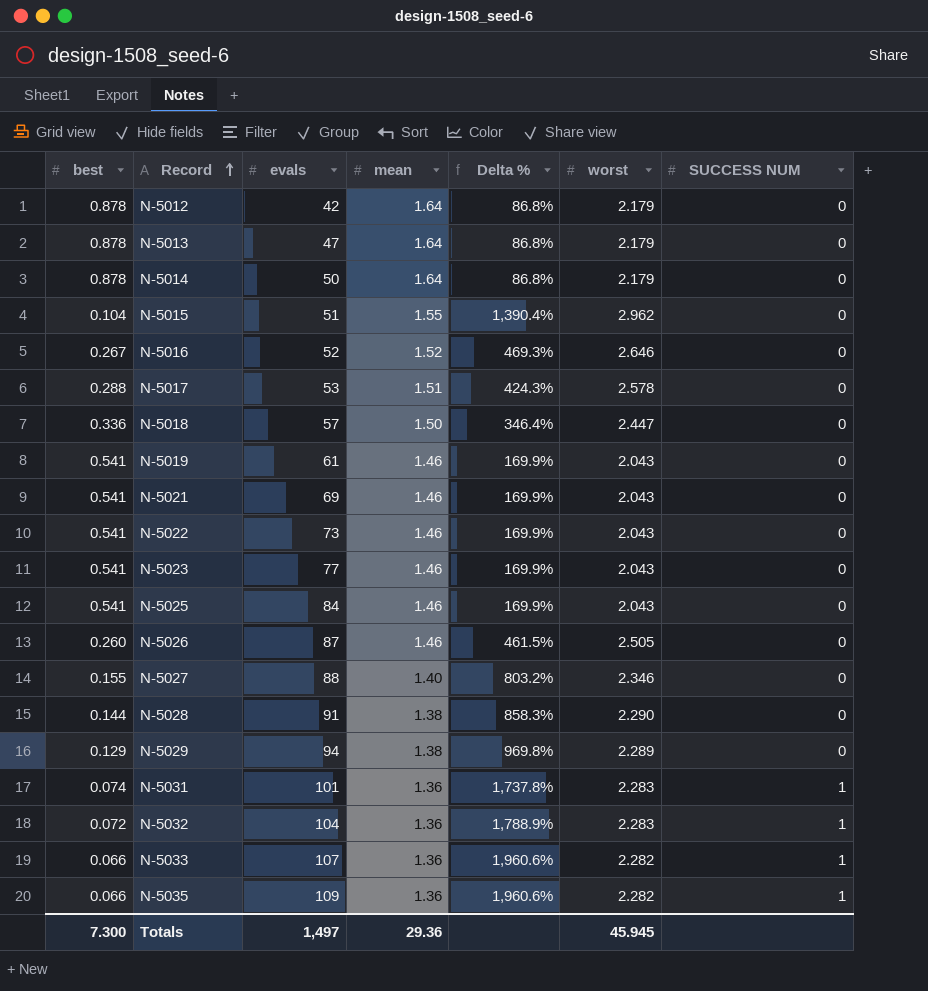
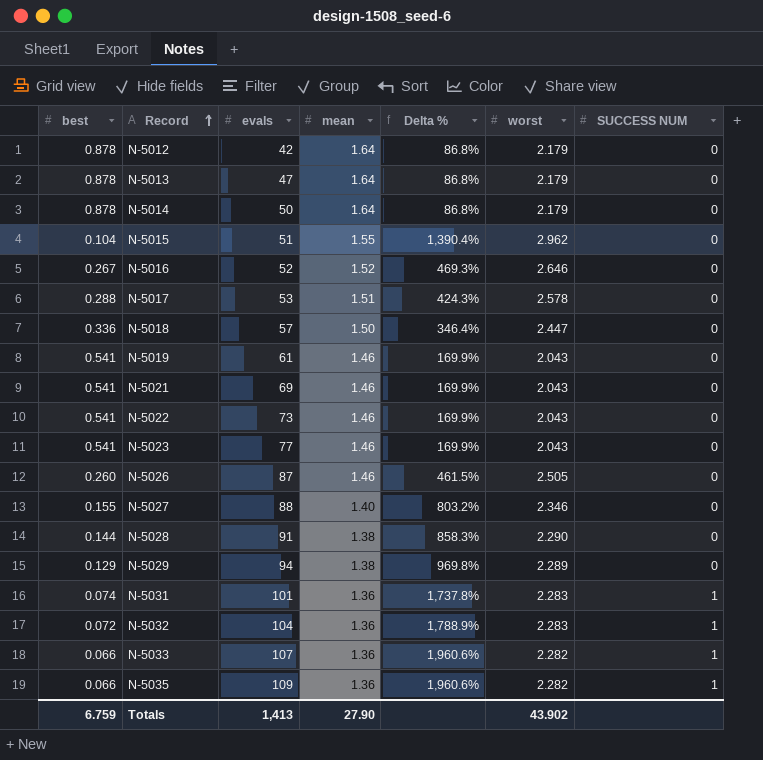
row N-5025: 0.541 | 84 | 1.46 | 169.9% | 2.043 | 0 -> none
Totals | best: 7.300 -> 6.759
Totals | evals: 1,497 -> 1,413
Totals | mean: 29.36 -> 27.90
Totals | worst: 45.945 -> 43.902

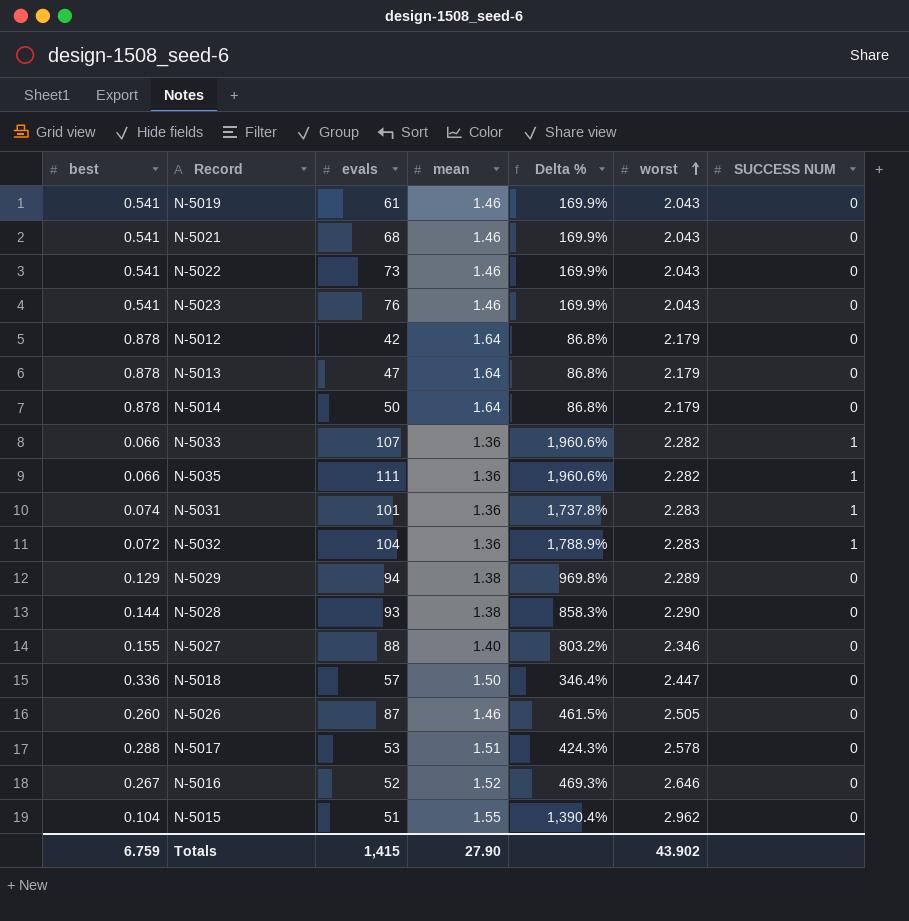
row order: Record ascending -> worst ascending
N-5021 | evals: 69 -> 68
N-5023 | evals: 77 -> 76
N-5035 | evals: 109 -> 111
N-5028 | evals: 91 -> 93
Totals | evals: 1,413 -> 1,415

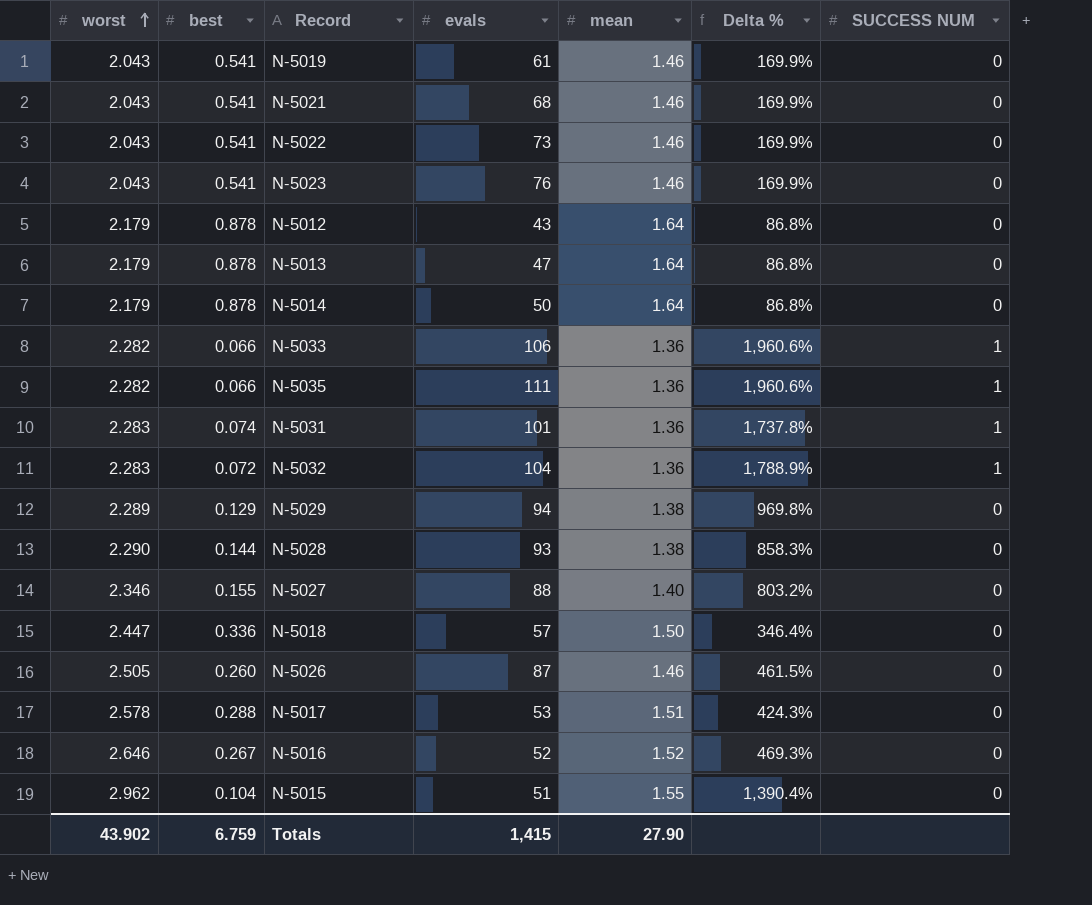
column worst | position: 6 -> 1
N-5012 | evals: 42 -> 43
N-5033 | evals: 107 -> 106

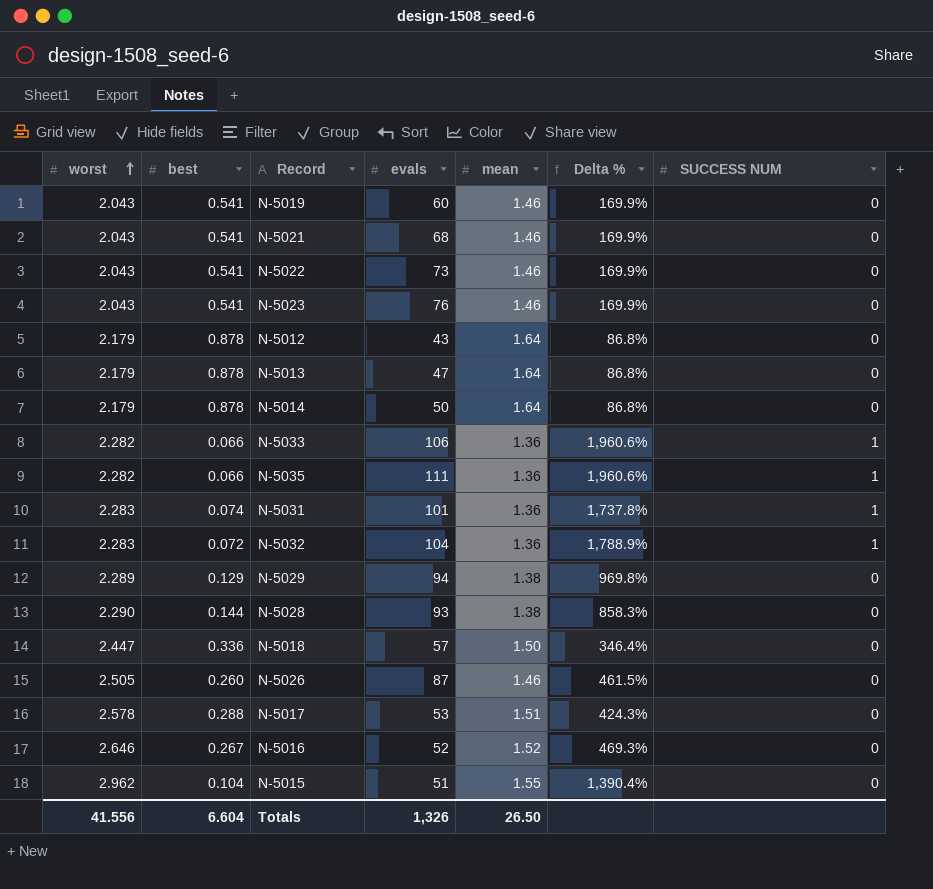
row N-5027: 2.346 | 0.155 | 88 | 1.40 | 803.2% | 0 -> none
N-5019 | evals: 61 -> 60
Totals | worst: 43.902 -> 41.556
Totals | best: 6.759 -> 6.604
Totals | evals: 1,415 -> 1,326
Totals | mean: 27.90 -> 26.50

